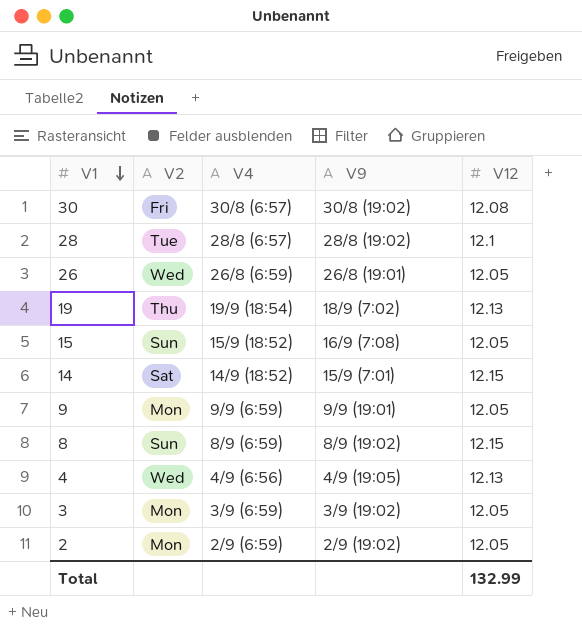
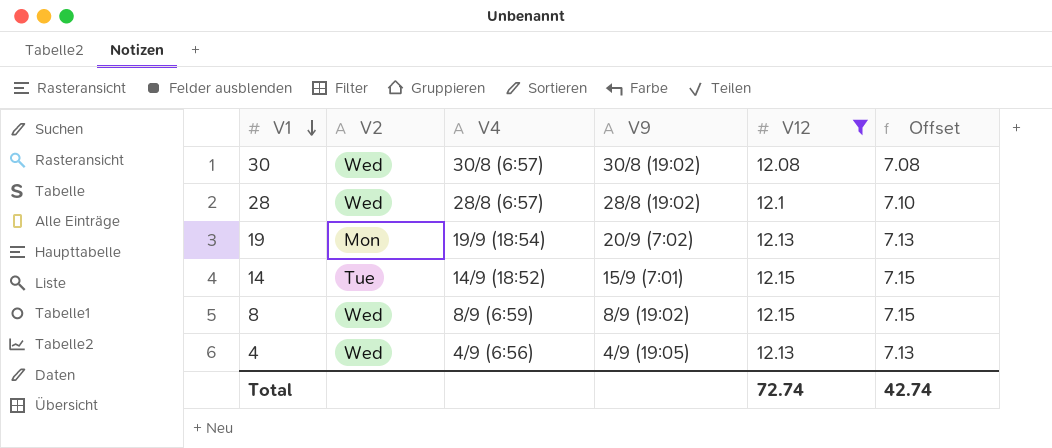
filter: none -> V12 != 12.05
column Offset | formula: none -> [V12] - 5
30 | V2: Fri -> Wed
28 | V2: Tue -> Wed
19 | V2: Thu -> Mon
19 | V9: 18/9 (7:02) -> 20/9 (7:02)
14 | V2: Sat -> Tue
8 | V2: Sun -> Wed
Total | V12: 132.99 -> 72.74

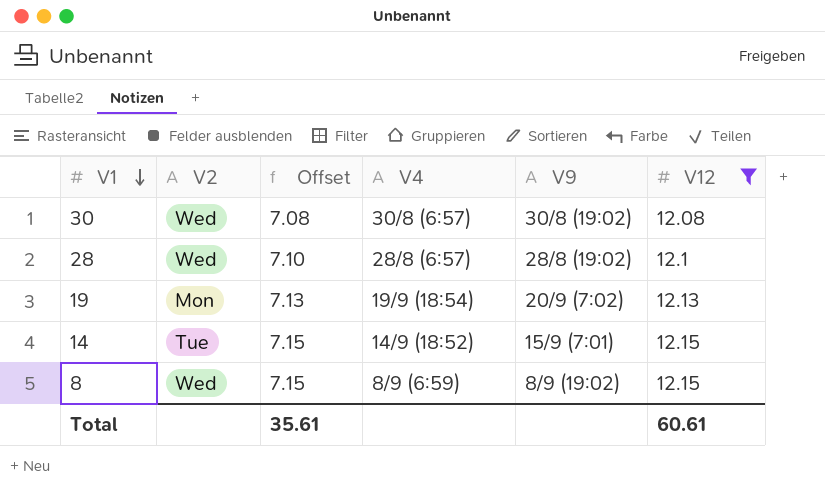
column Offset | position: 6 -> 3
row 4: Wed | 4/9 (6:56) | 4/9 (19:05) | 12.13 | 7.13 -> none
Total | Offset: 42.74 -> 35.61
Total | V12: 72.74 -> 60.61

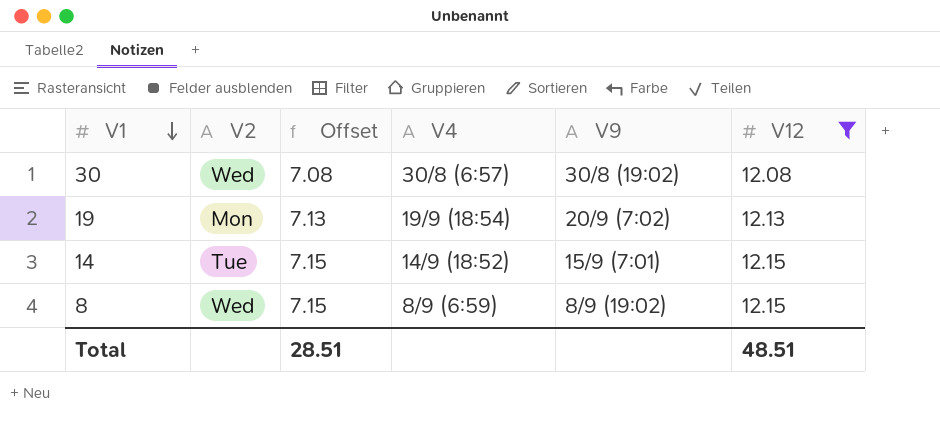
row 28: Wed | 7.10 | 28/8 (6:57) | 28/8 (19:02) | 12.1 -> none
Total | Offset: 35.61 -> 28.51
Total | V12: 60.61 -> 48.51

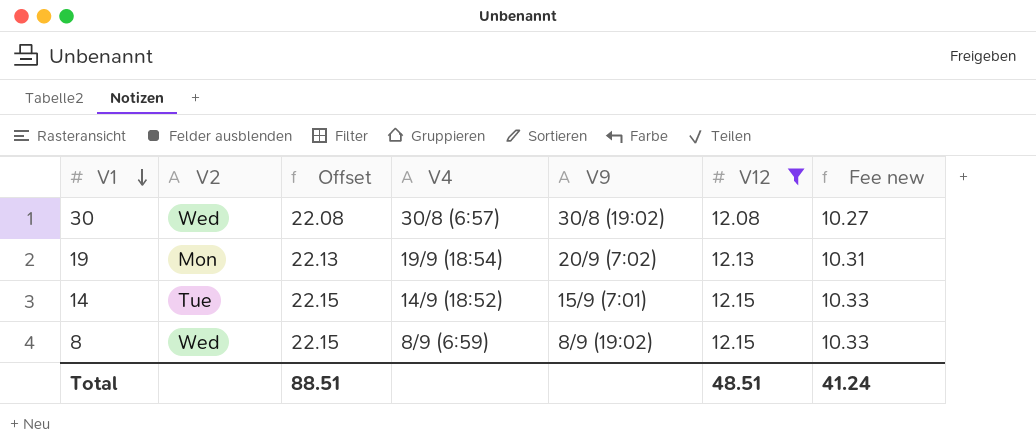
column Offset | formula: [V12] - 5 -> [V12] + 10
column Fee new | formula: none -> [V12] * 0.85
Total | Offset: 28.51 -> 88.51

